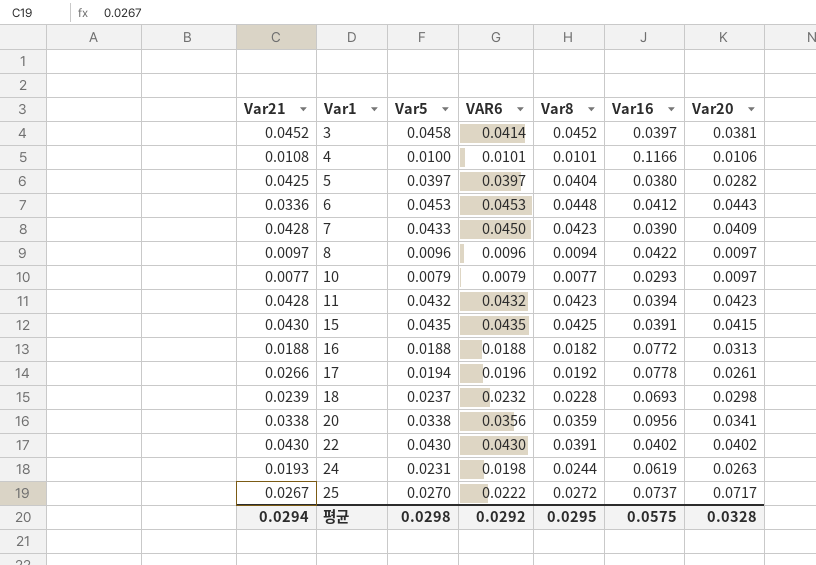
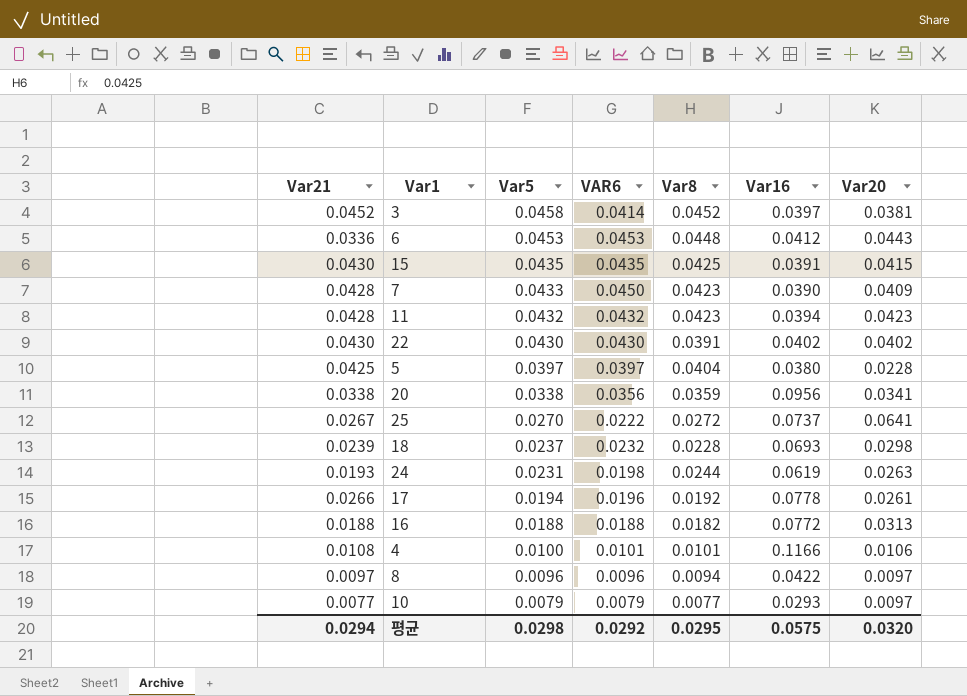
row order: Var1 ascending -> Var5 descending
5 | Var20: 0.0282 -> 0.0228
25 | Var20: 0.0717 -> 0.0641
평균 | Var20: 0.0328 -> 0.0320

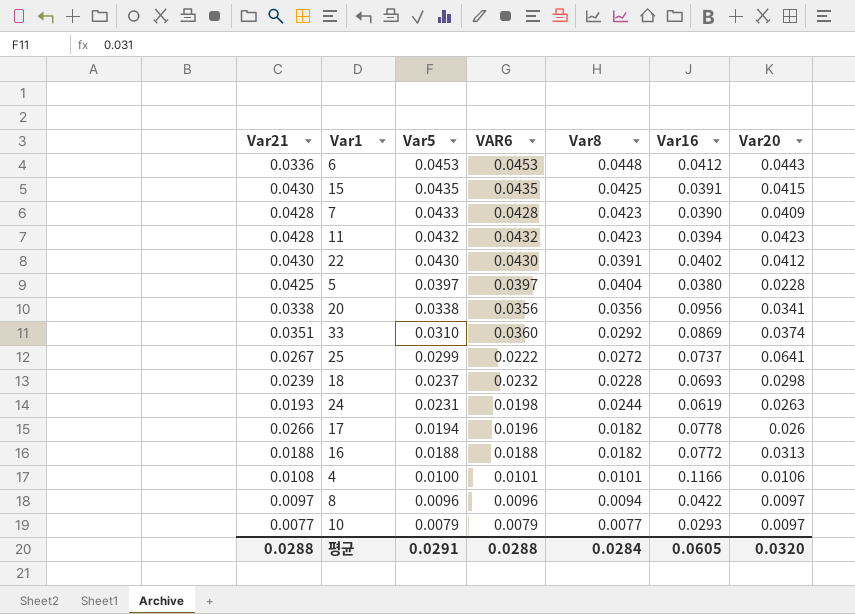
row 3: 0.0452 | 0.0458 | 0.0414 | 0.0452 | 0.0397 | 0.0381 -> none
7 | VAR6: 0.0450 -> 0.0428
22 | Var20: 0.0402 -> 0.0412
20 | Var8: 0.0359 -> 0.0356
row 33: none -> 0.0351 | 0.0310 | 0.0360 | 0.0292 | 0.0869 | 0.0374
25 | Var5: 0.0270 -> 0.0299
17 | Var8: 0.0192 -> 0.0182
17 | Var20: 0.0261 -> 0.026
평균 | Var21: 0.0294 -> 0.0288
평균 | Var5: 0.0298 -> 0.0291
평균 | VAR6: 0.0292 -> 0.0288
평균 | Var8: 0.0295 -> 0.0284
평균 | Var16: 0.0575 -> 0.0605

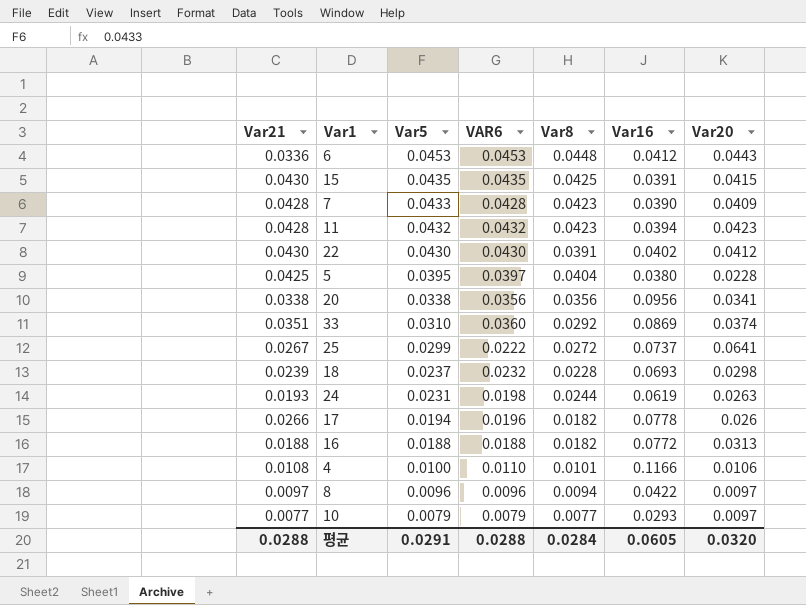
5 | Var5: 0.0397 -> 0.0395
4 | VAR6: 0.0101 -> 0.0110

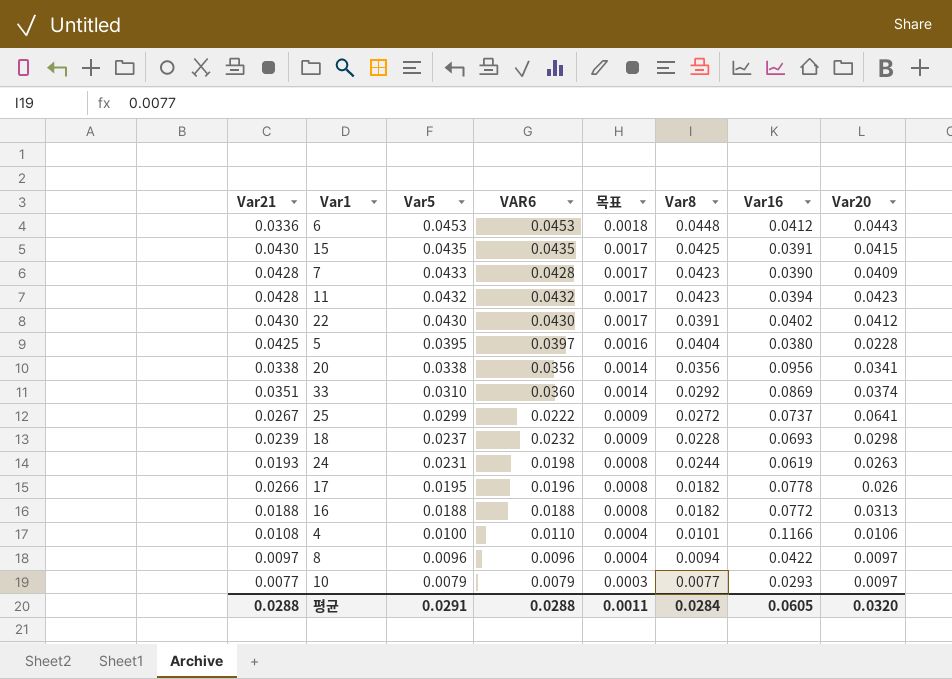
column 목표 | formula: none -> [VAR6] * 0.04
17 | Var5: 0.0194 -> 0.0195

